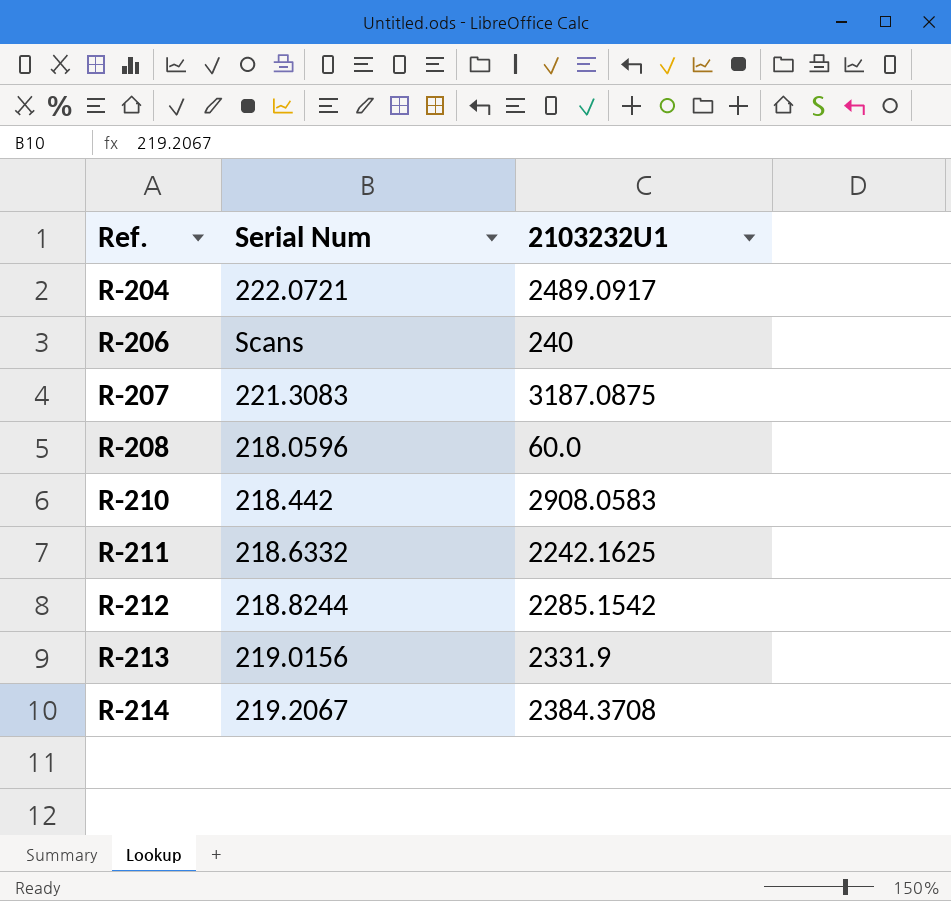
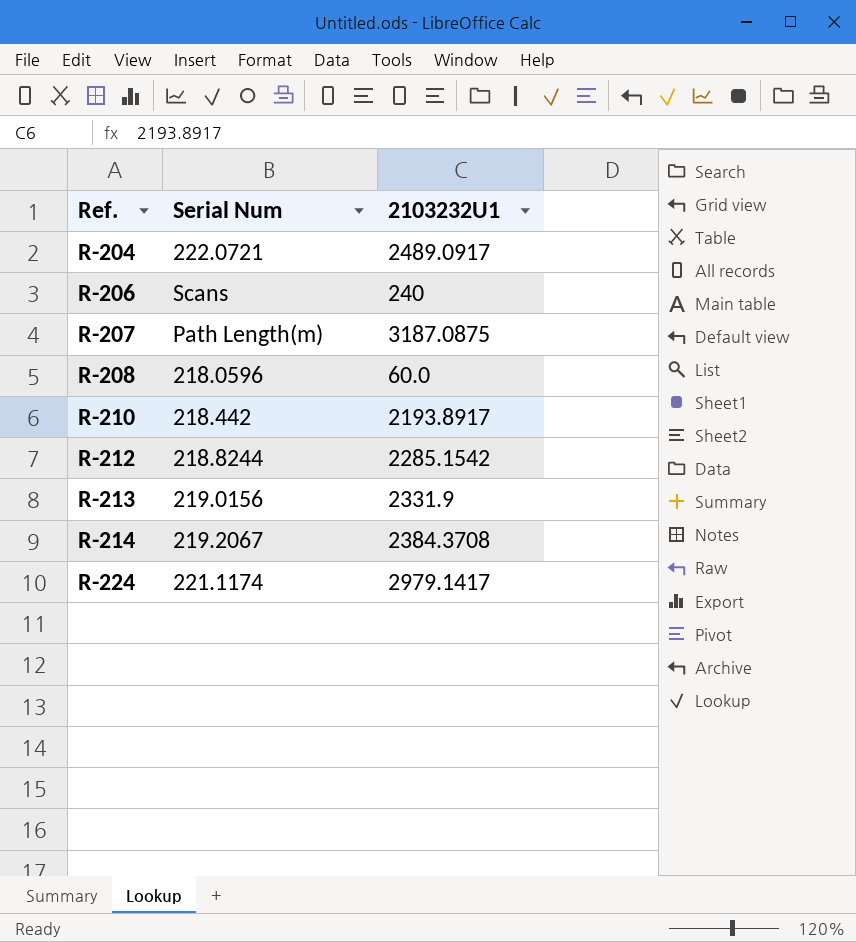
row R-211: 218.6332 | 2242.1625 -> none
R-207 | Serial Num: 221.3083 -> Path Length(m)
R-210 | 2103232U1: 2908.0583 -> 2193.8917
row R-224: none -> 221.1174 | 2979.1417

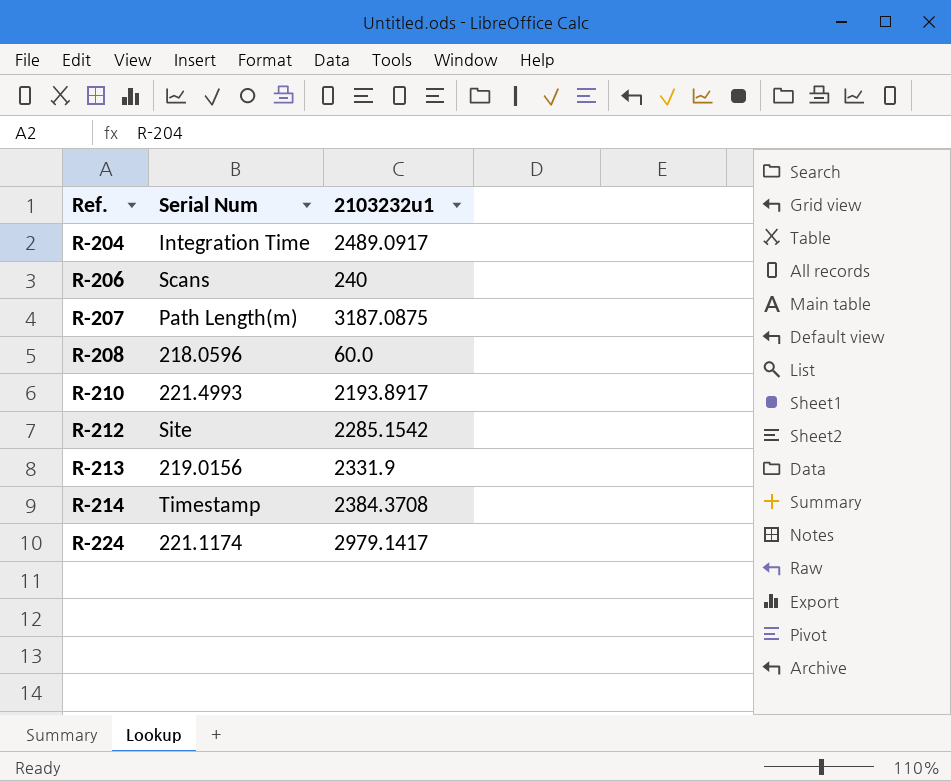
column name: 2103232U1 -> 2103232u1
R-204 | Serial Num: 222.0721 -> Integration Time
R-210 | Serial Num: 218.442 -> 221.4993
R-212 | Serial Num: 218.8244 -> Site
R-214 | Serial Num: 219.2067 -> Timestamp

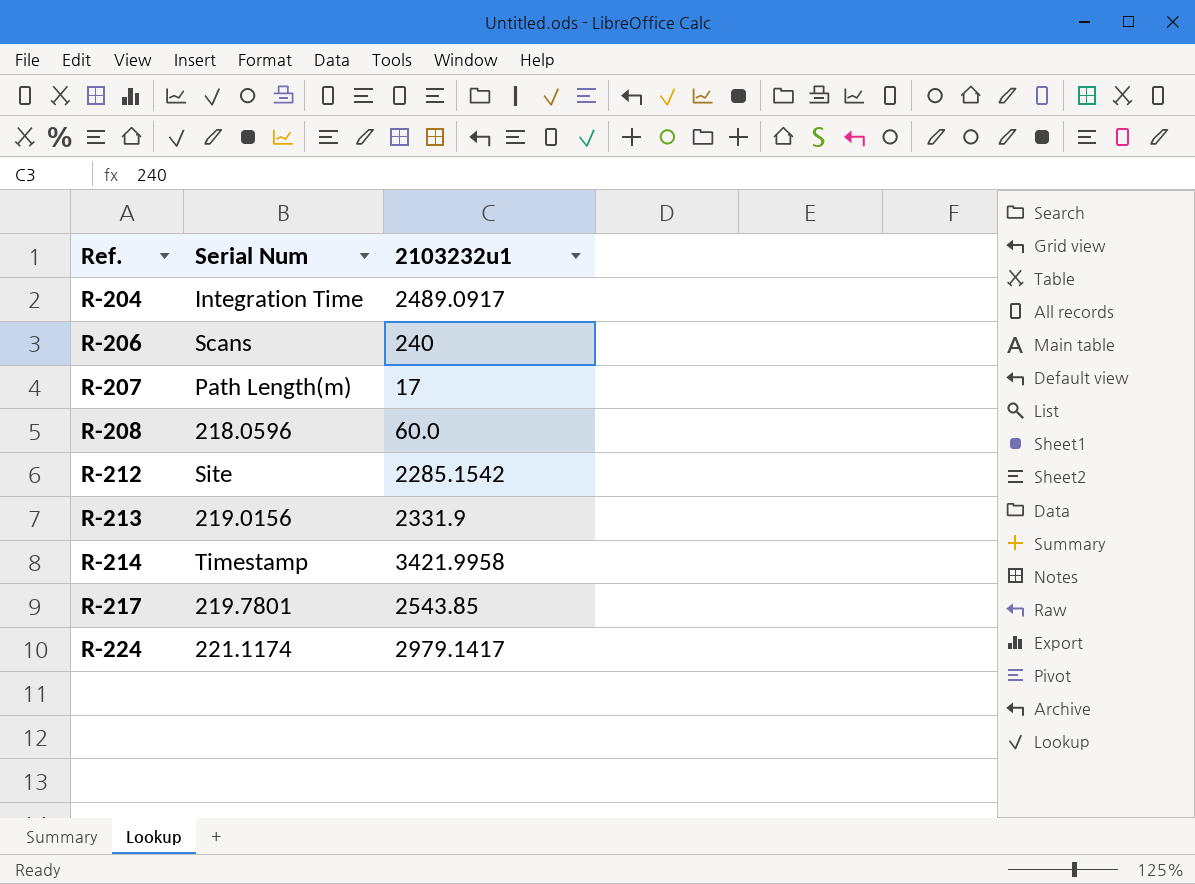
row R-210: 221.4993 | 2193.8917 -> none
R-207 | 2103232u1: 3187.0875 -> 17
R-214 | 2103232u1: 2384.3708 -> 3421.9958
row R-217: none -> 219.7801 | 2543.85

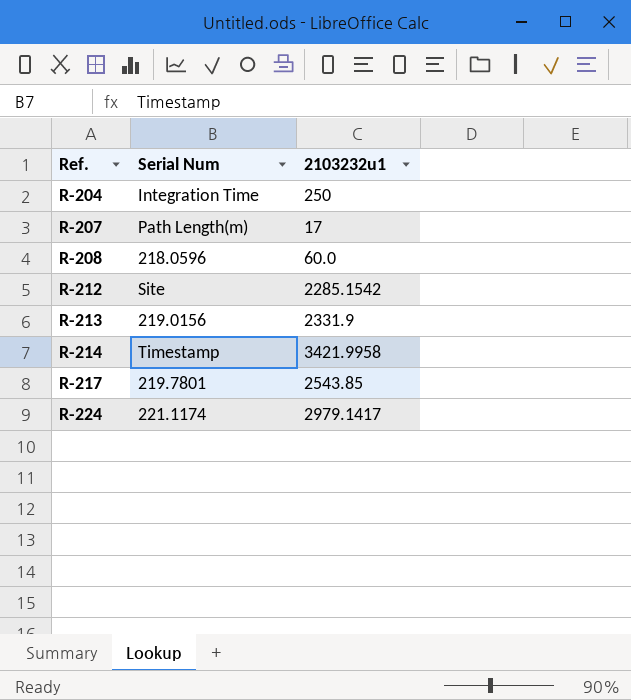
row R-206: Scans | 240 -> none
R-204 | 2103232u1: 2489.0917 -> 250

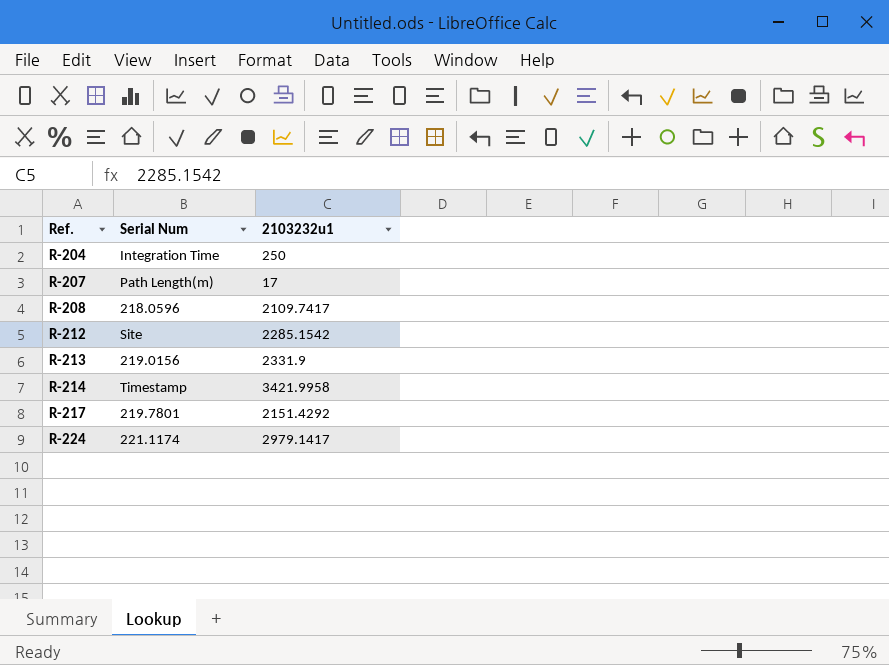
R-208 | 2103232u1: 60.0 -> 2109.7417
R-217 | 2103232u1: 2543.85 -> 2151.4292

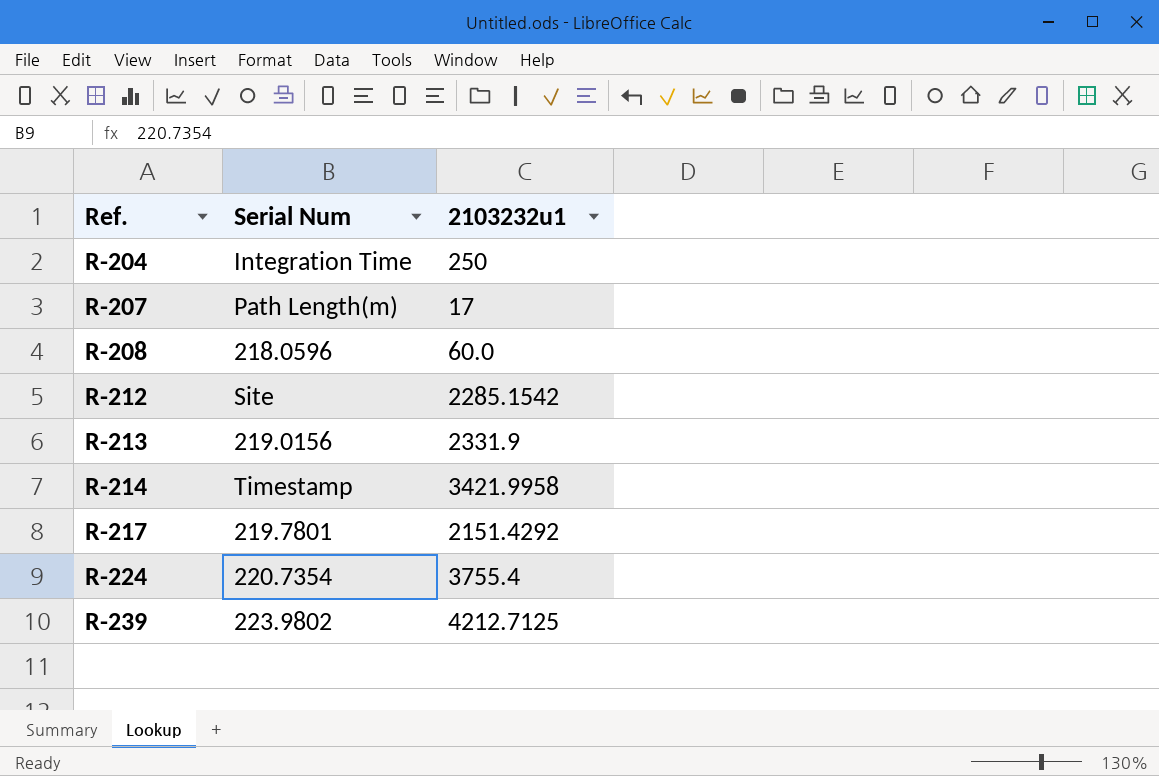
R-208 | 2103232u1: 2109.7417 -> 60.0
R-224 | Serial Num: 221.1174 -> 220.7354
R-224 | 2103232u1: 2979.1417 -> 3755.4
row R-239: none -> 223.9802 | 4212.7125

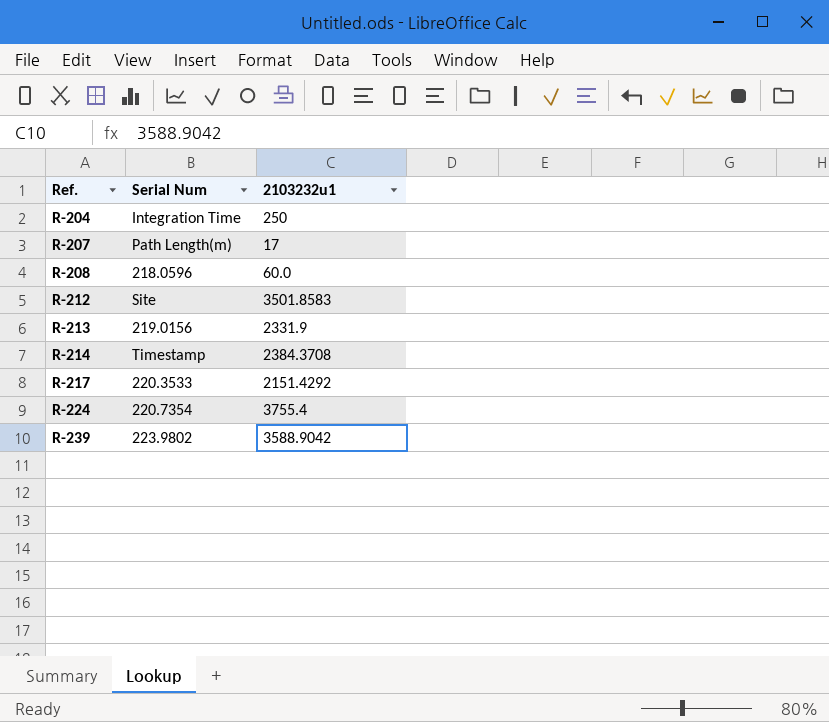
R-212 | 2103232u1: 2285.1542 -> 3501.8583
R-214 | 2103232u1: 3421.9958 -> 2384.3708
R-217 | Serial Num: 219.7801 -> 220.3533
R-239 | 2103232u1: 4212.7125 -> 3588.9042

